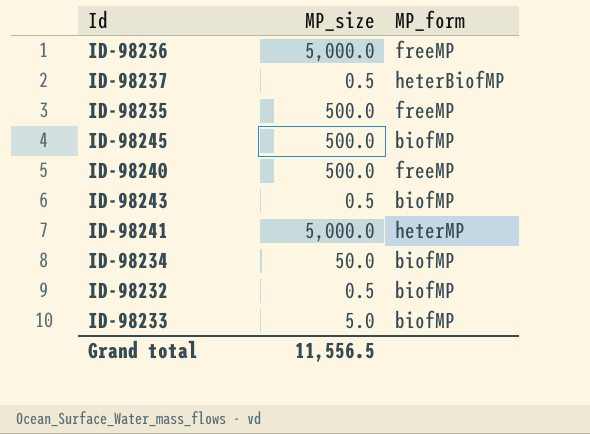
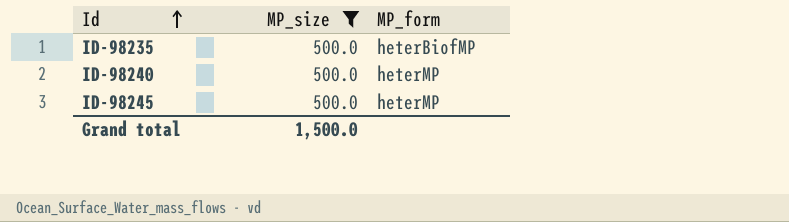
filter: none -> MP_size = 500.0
row order: none -> Id ascending
ID-98235 | MP_form: freeMP -> heterBiofMP
ID-98240 | MP_form: freeMP -> heterMP
ID-98245 | MP_form: biofMP -> heterMP
Grand total | MP_size: 11,556.5 -> 1,500.0

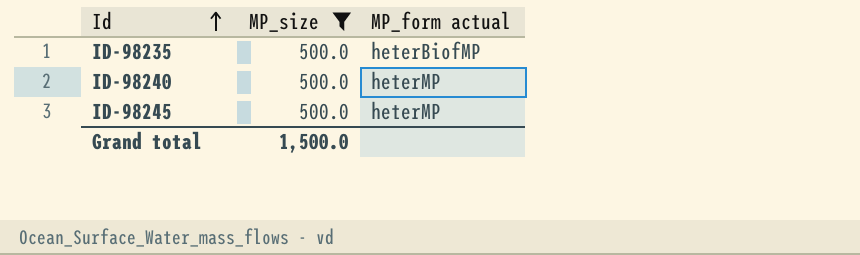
column name: MP_form -> MP_form actual

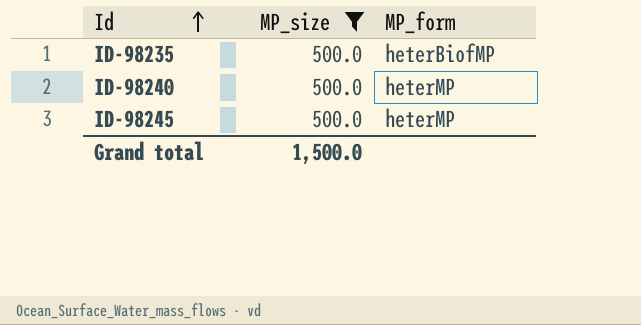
column name: MP_form actual -> MP_form

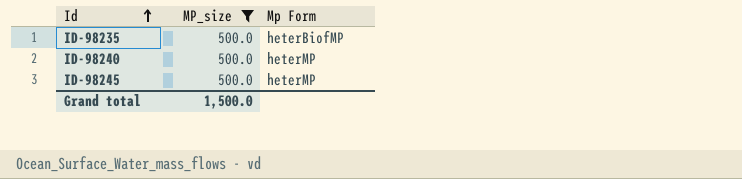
column name: MP_form -> Mp Form

